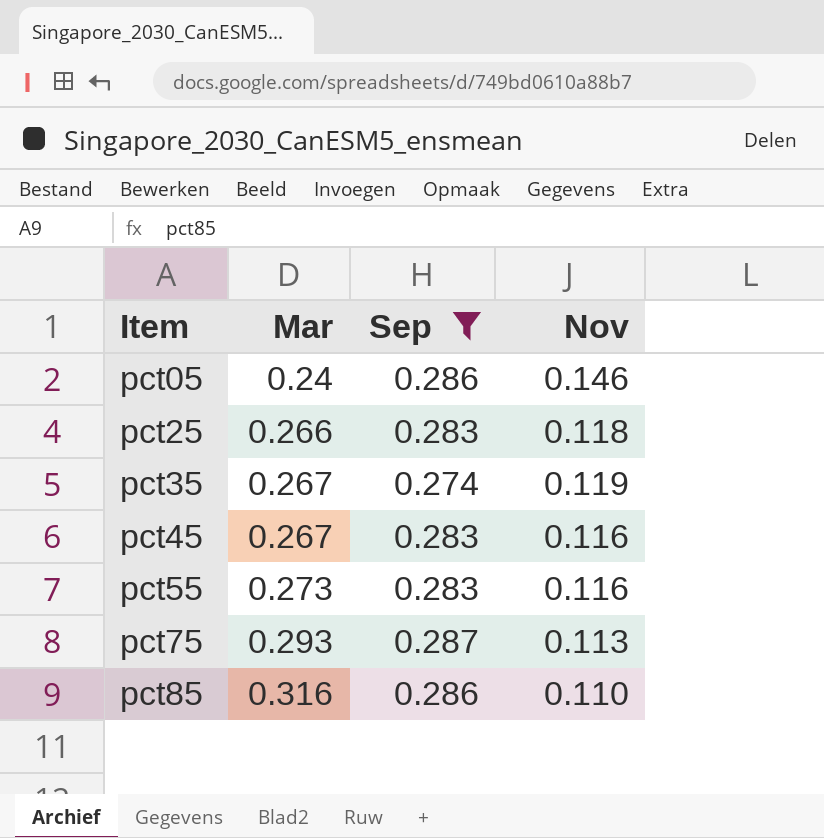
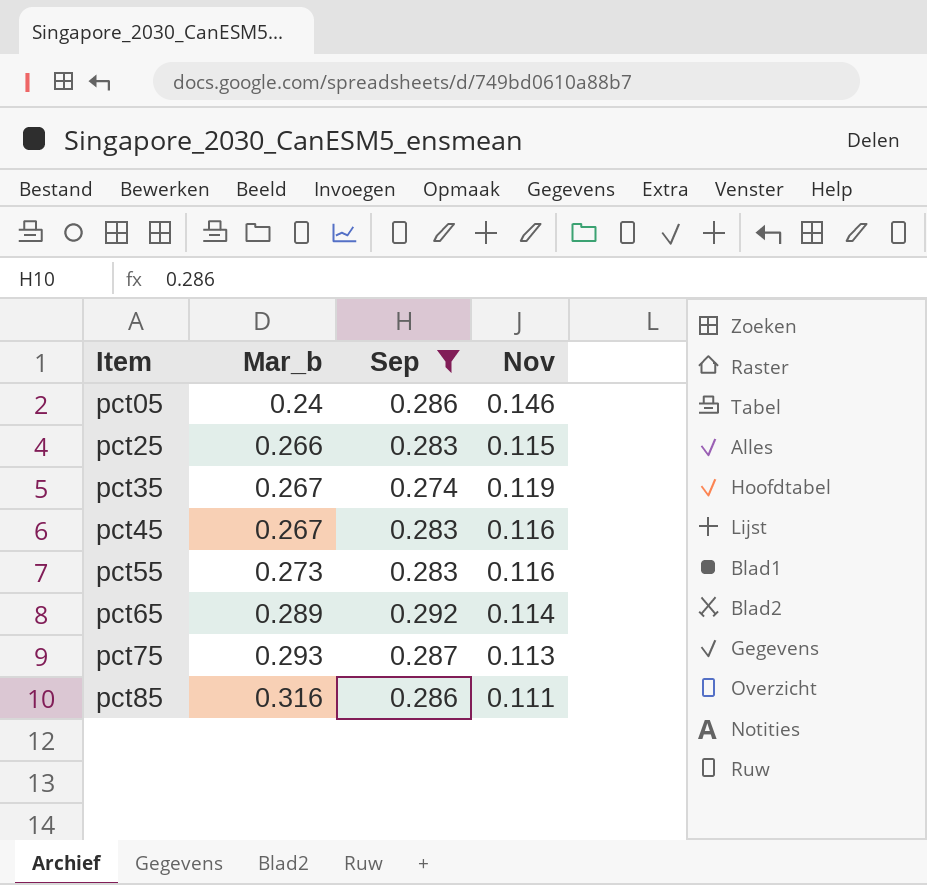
column name: Mar -> Mar_b
pct25 | Nov: 0.118 -> 0.115
row pct65: none -> 0.289 | 0.292 | 0.114
pct85 | Nov: 0.110 -> 0.111

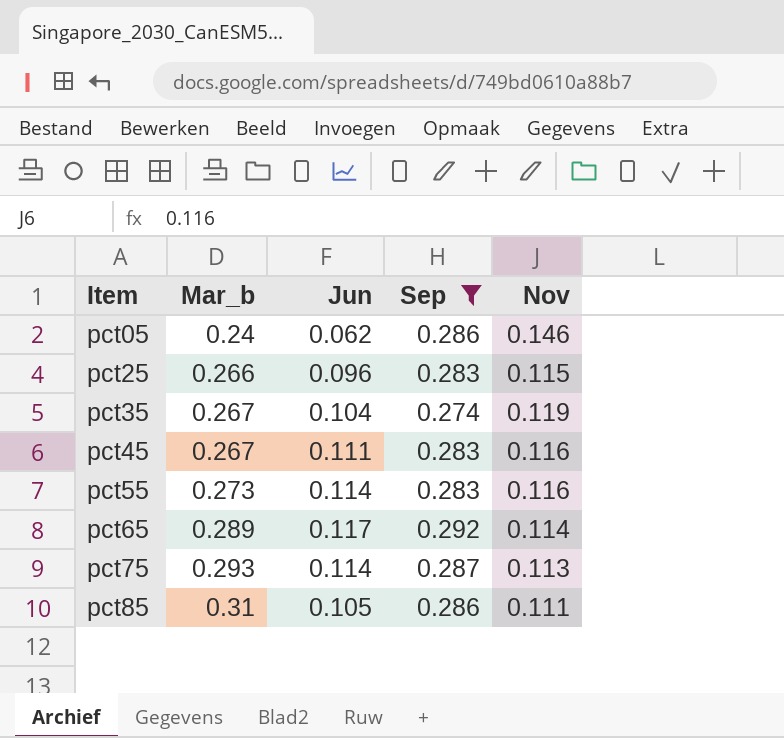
column Jun | position: none -> 3
pct85 | Mar_b: 0.316 -> 0.31

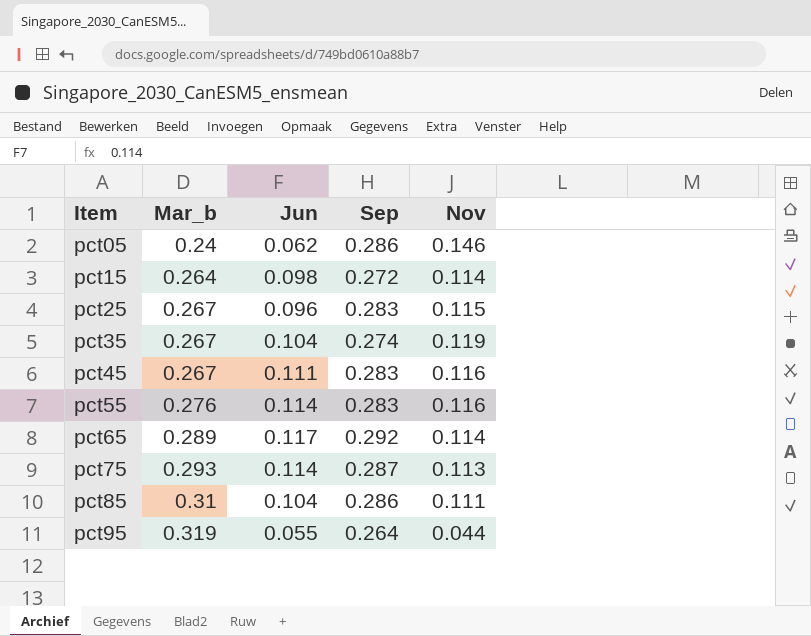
filter: Sep >= 0.274 -> none
pct25 | Mar_b: 0.266 -> 0.267
pct55 | Mar_b: 0.273 -> 0.276
pct85 | Jun: 0.105 -> 0.104

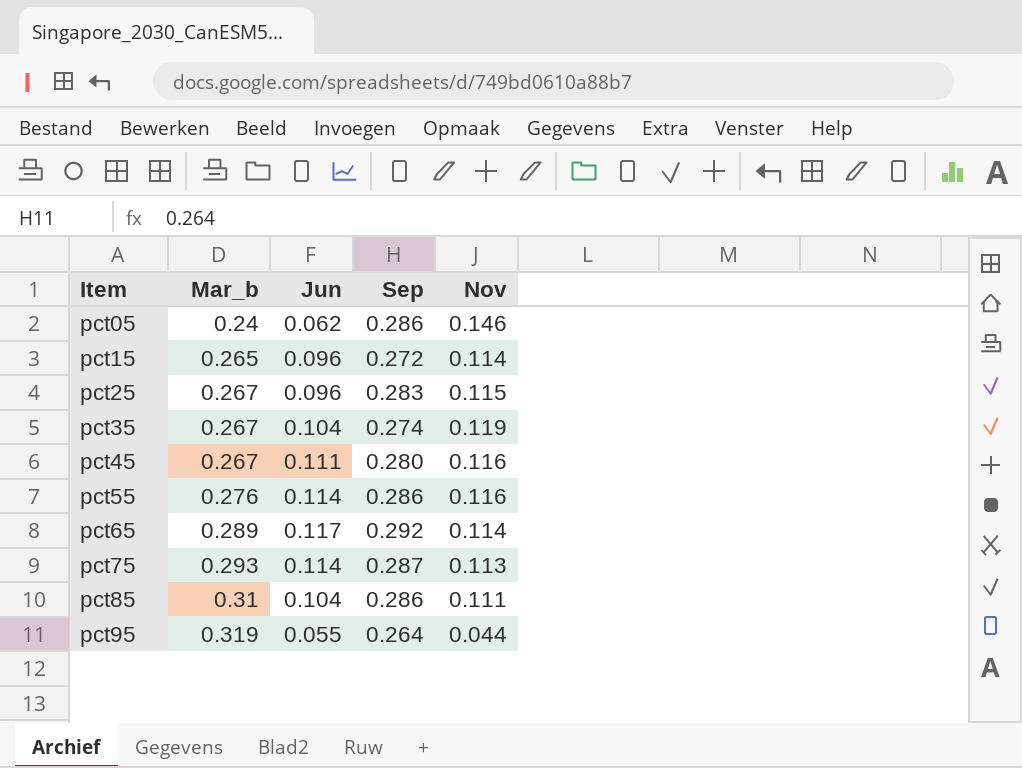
pct15 | Mar_b: 0.264 -> 0.265
pct15 | Jun: 0.098 -> 0.096
pct45 | Sep: 0.283 -> 0.280
pct55 | Sep: 0.283 -> 0.286

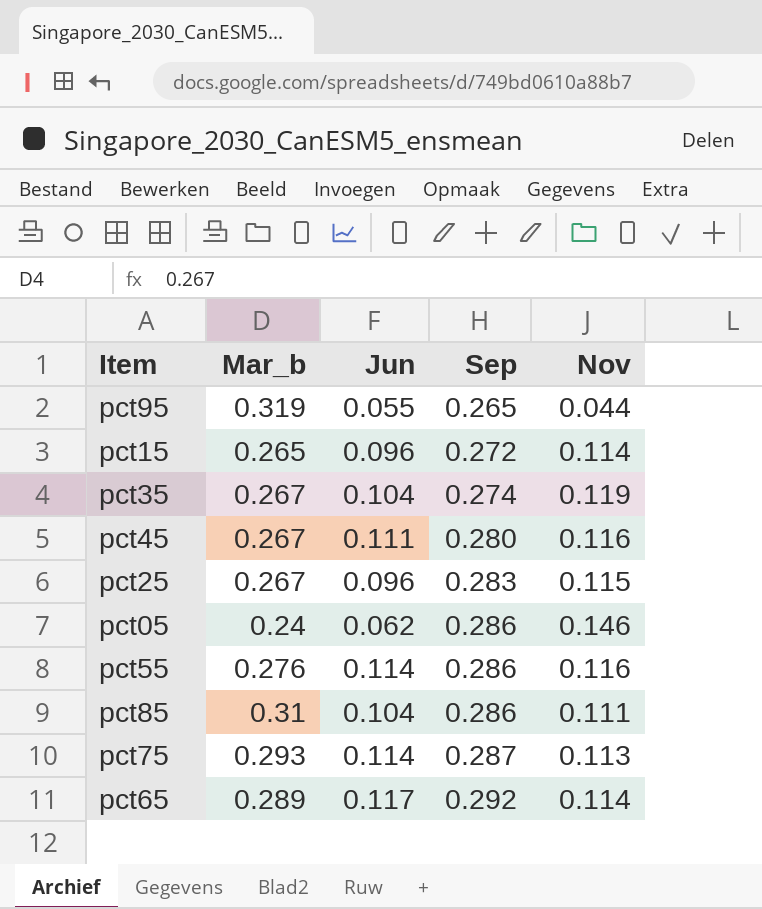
row order: Item ascending -> Sep ascending
pct95 | Sep: 0.264 -> 0.265

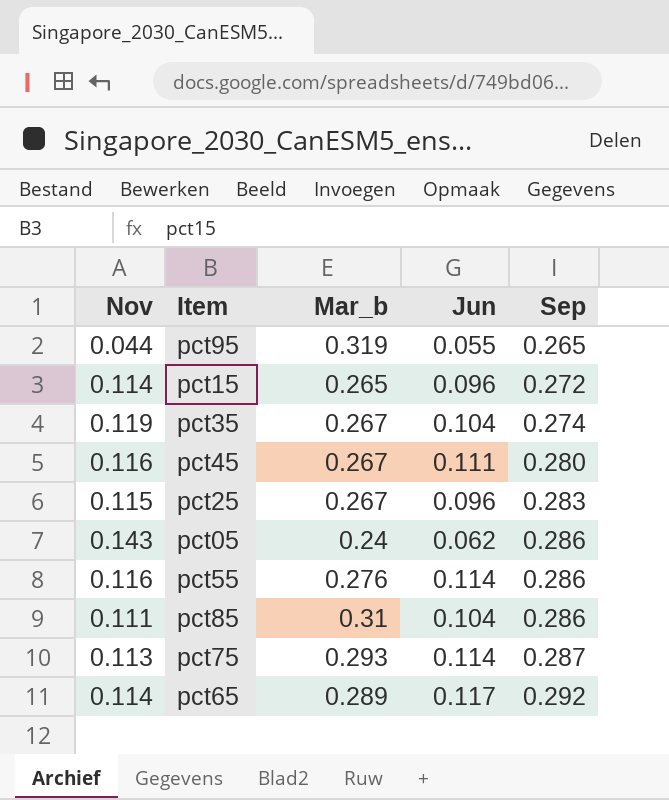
column Nov | position: 5 -> 1
pct05 | Nov: 0.146 -> 0.143

